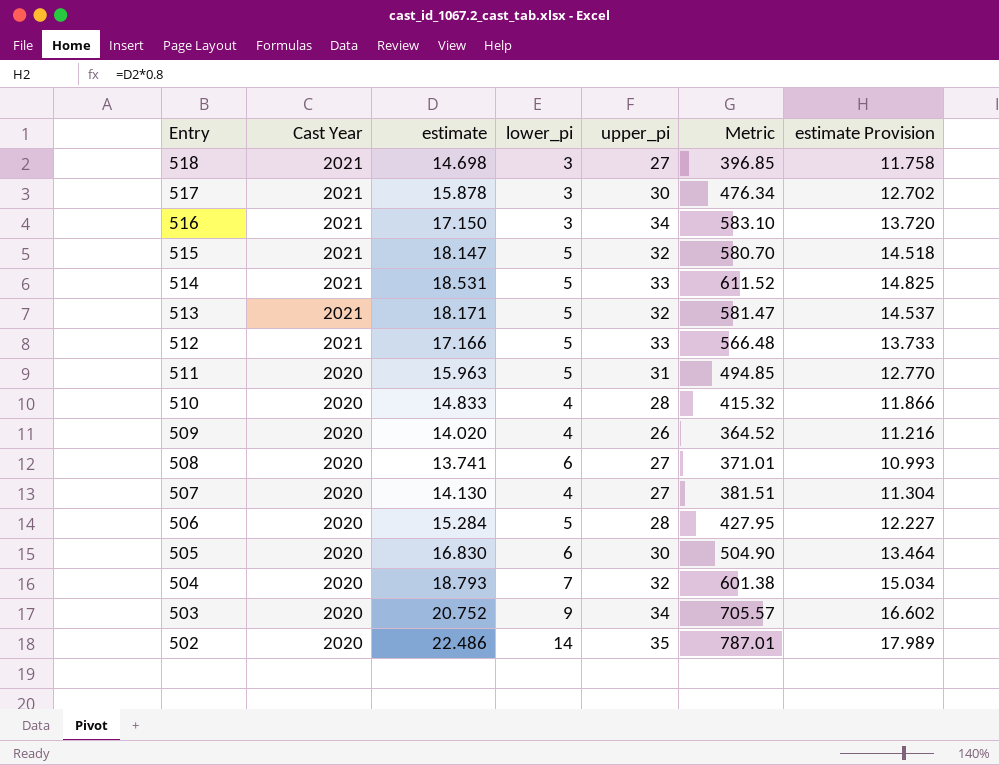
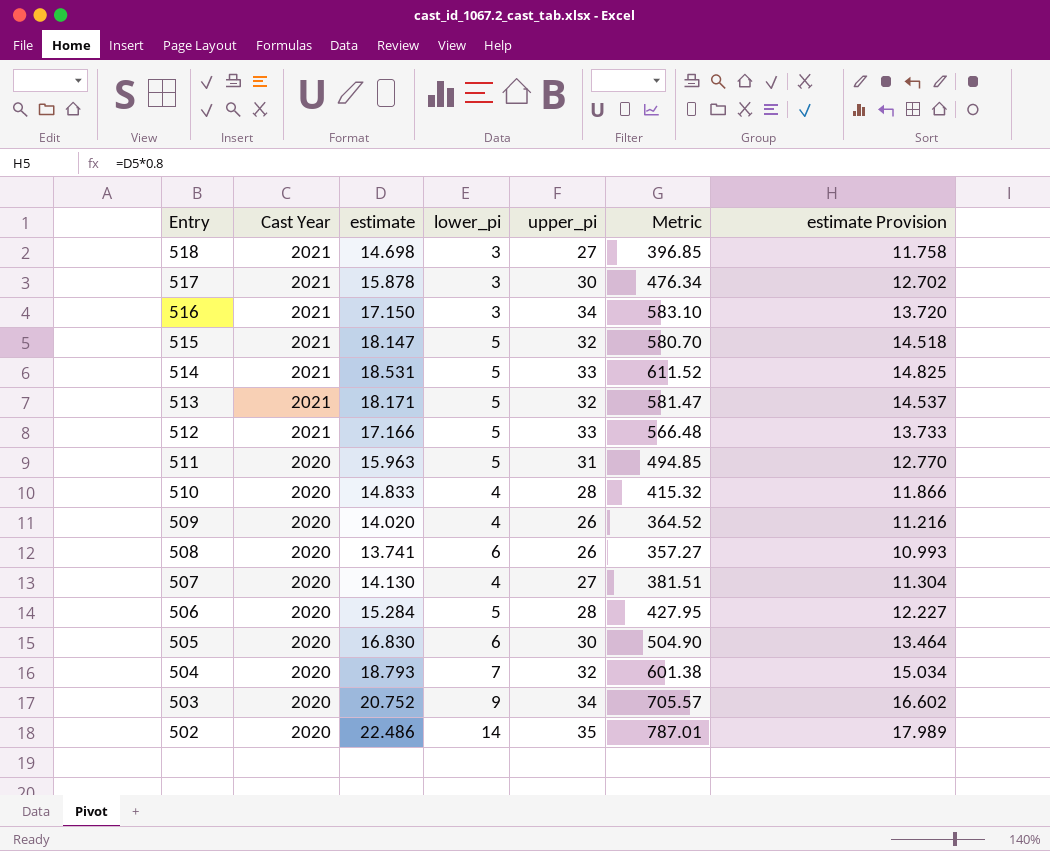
508 | upper_pi: 27 -> 26
508 | Metric: 371.01 -> 357.27

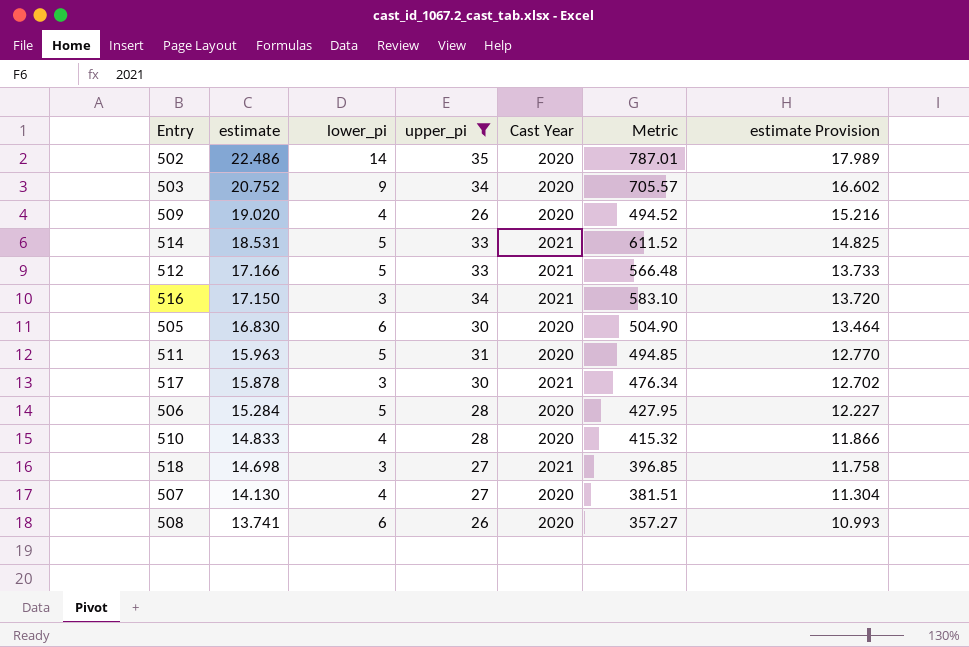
filter: none -> upper_pi != 32
row order: Entry descending -> estimate descending
column Cast Year | position: 2 -> 5
509 | estimate: 14.020 -> 19.020
509 | Metric: 364.52 -> 494.52
509 | estimate Provision: 11.216 -> 15.216

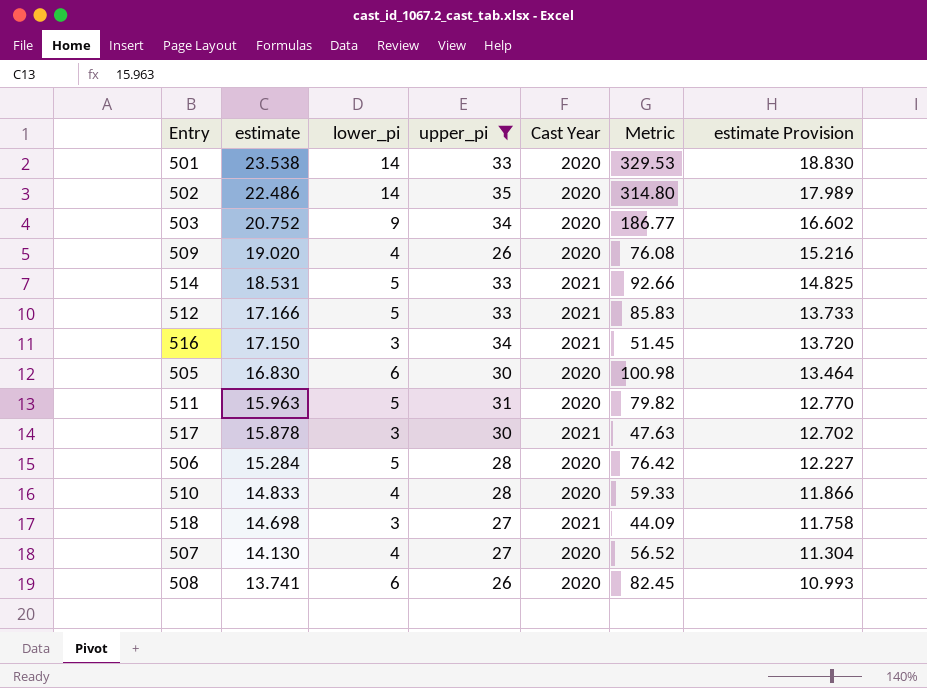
column Metric | formula: [estimate] * [upper_pi] -> [estimate] * [lower_pi]
row 501: none -> 23.538 | 14 | 33 | 2020 | 329.53 | 18.830

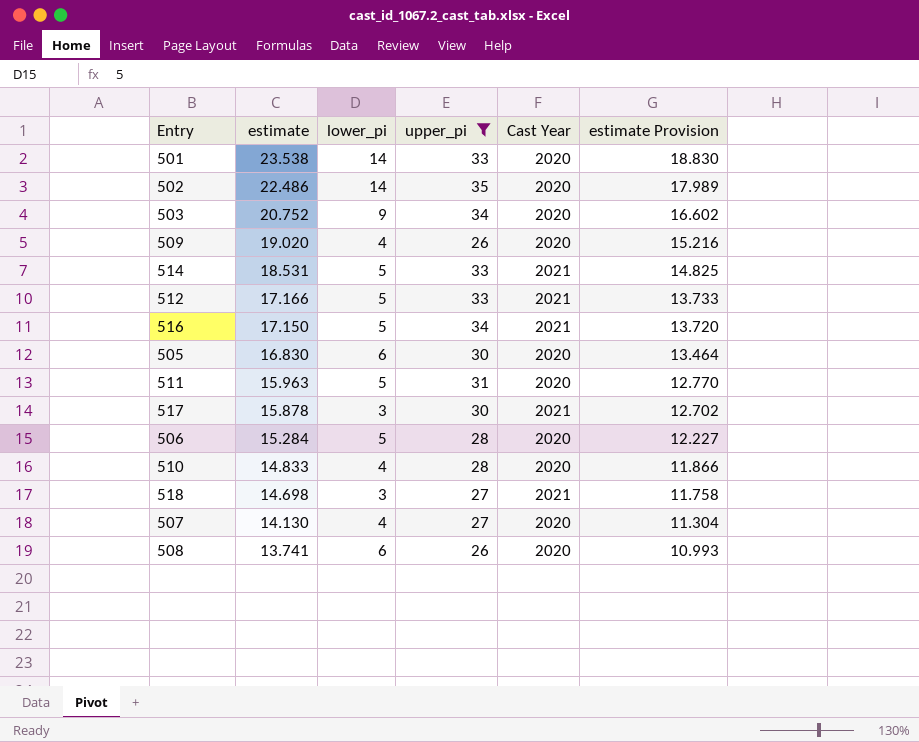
column Metric | formula: [estimate] * [lower_pi] -> none
516 | lower_pi: 3 -> 5

